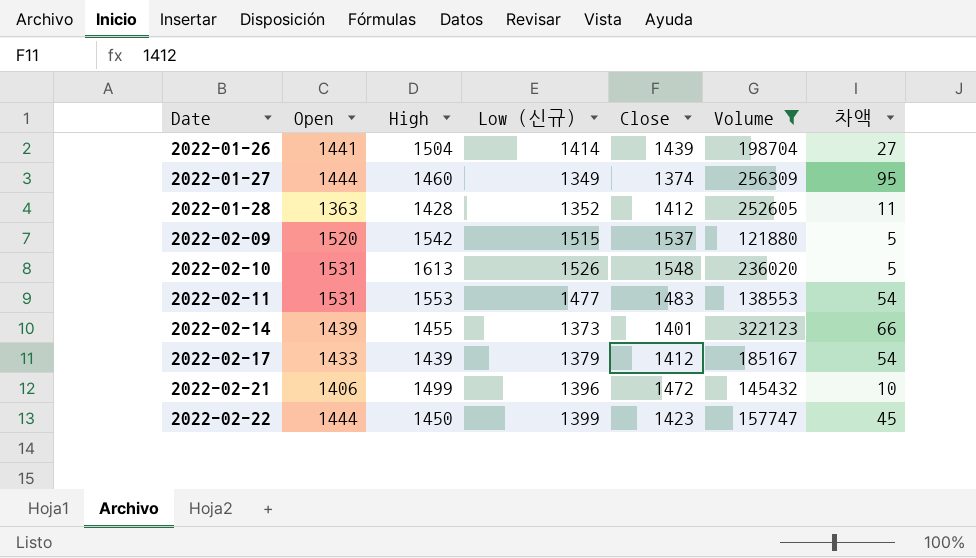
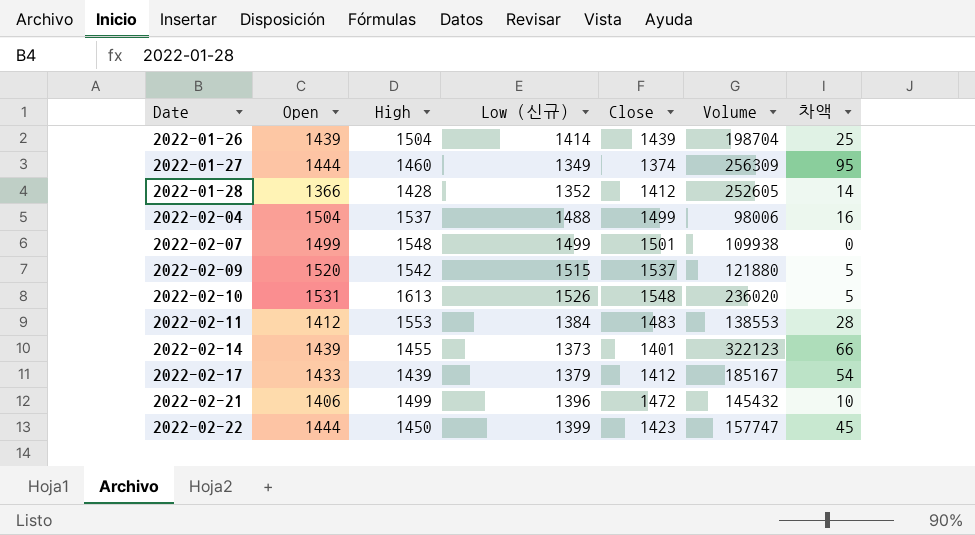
filter: Volume >= 121880 -> none
2022-01-26 | Open: 1441 -> 1439
2022-01-26 | 차액: 27 -> 25
2022-01-28 | Open: 1363 -> 1366
2022-01-28 | 차액: 11 -> 14
2022-02-11 | Open: 1531 -> 1412
2022-02-11 | Low (신규): 1477 -> 1384
2022-02-11 | 차액: 54 -> 28

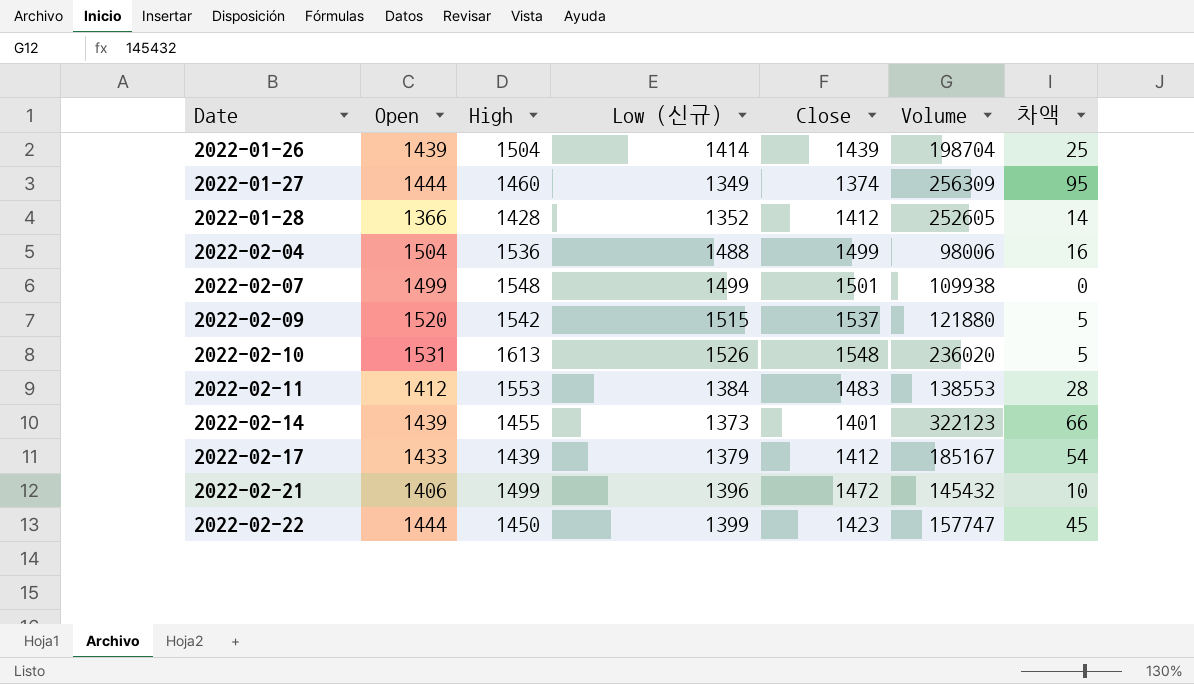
2022-02-04 | High: 1537 -> 1536

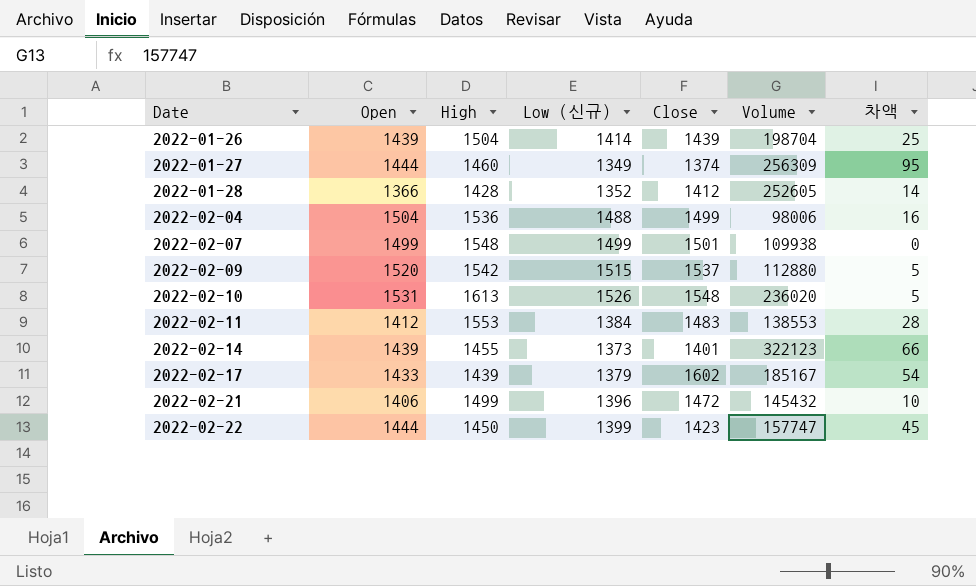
2022-02-09 | Volume: 121880 -> 112880
2022-02-17 | Close: 1412 -> 1602

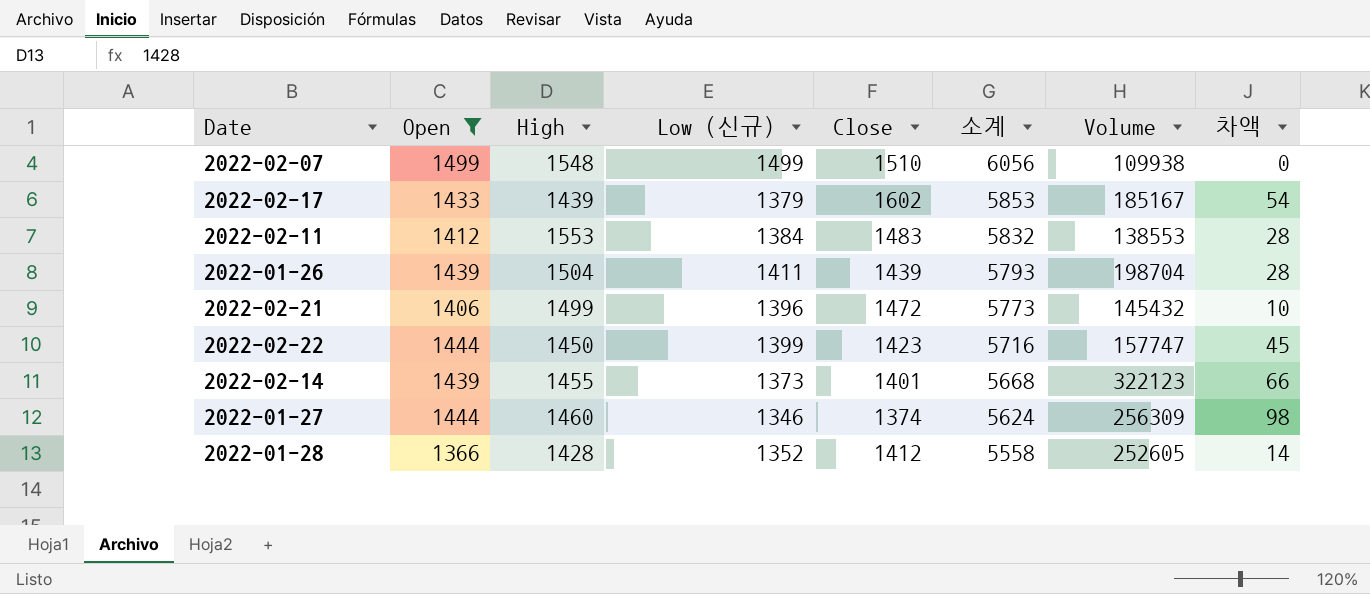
filter: none -> Open <= 1499
row order: Date ascending -> 소계 descending
column 소계 | formula: none -> [Open] + [High] + [Low (신규)] + [Close]
2022-02-07 | Close: 1501 -> 1510
2022-01-26 | Low (신규): 1414 -> 1411
2022-01-26 | 차액: 25 -> 28
2022-01-27 | Low (신규): 1349 -> 1346
2022-01-27 | 차액: 95 -> 98

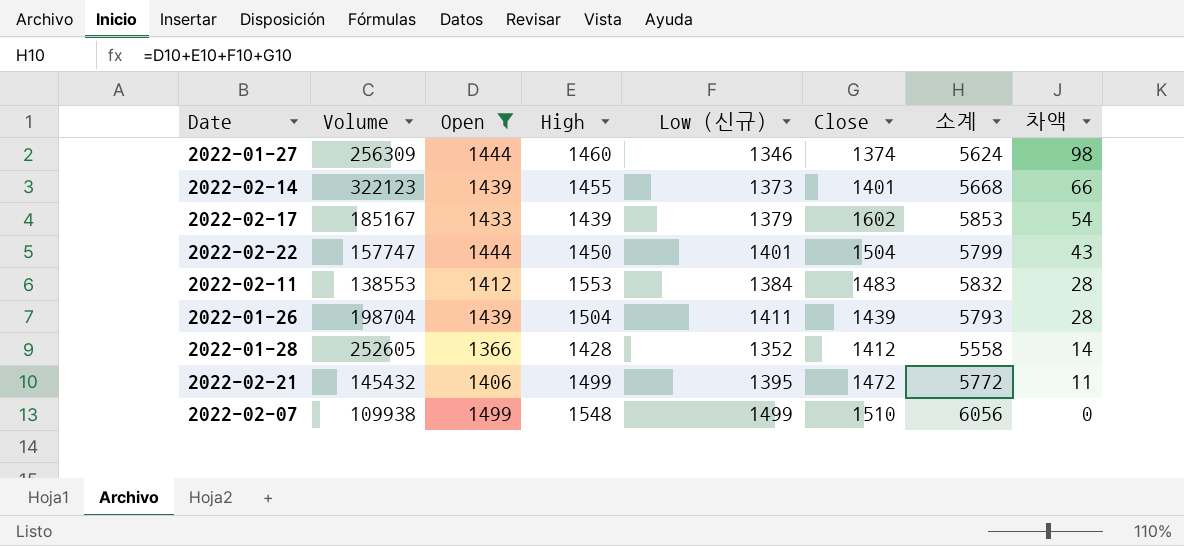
row order: 소계 descending -> 차액 descending
column Volume | position: 7 -> 2
2022-02-22 | Low (신규): 1399 -> 1401
2022-02-22 | Close: 1423 -> 1504
2022-02-22 | 소계: 5716 -> 5799
2022-02-22 | 차액: 45 -> 43
2022-02-21 | Low (신규): 1396 -> 1395
2022-02-21 | 소계: 5773 -> 5772
2022-02-21 | 차액: 10 -> 11

